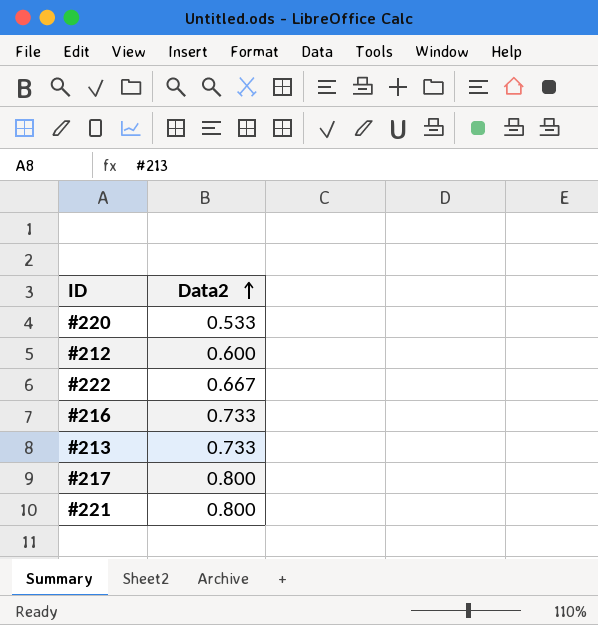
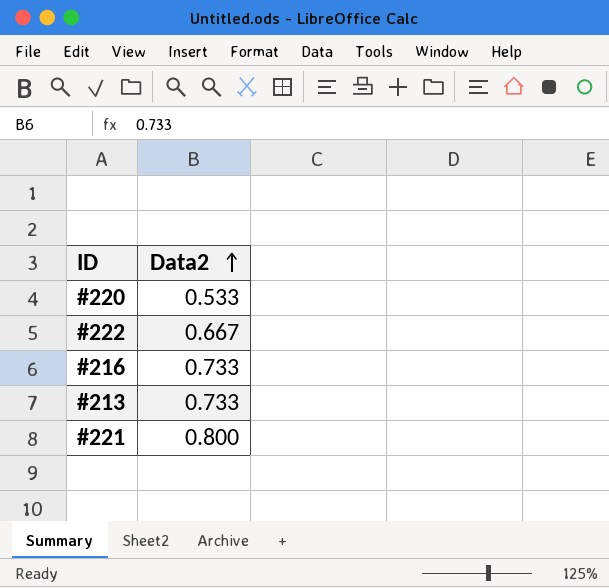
row #212: 0.600 -> none
row #217: 0.800 -> none

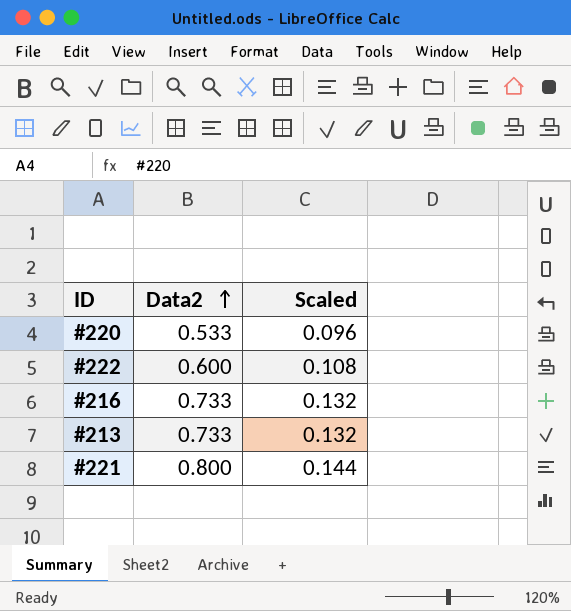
column Scaled | formula: none -> [Data2] * 0.18
#222 | Data2: 0.667 -> 0.600

